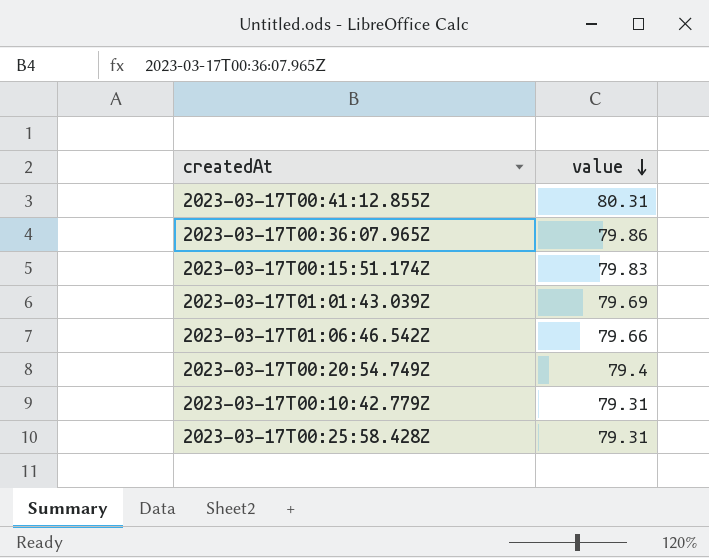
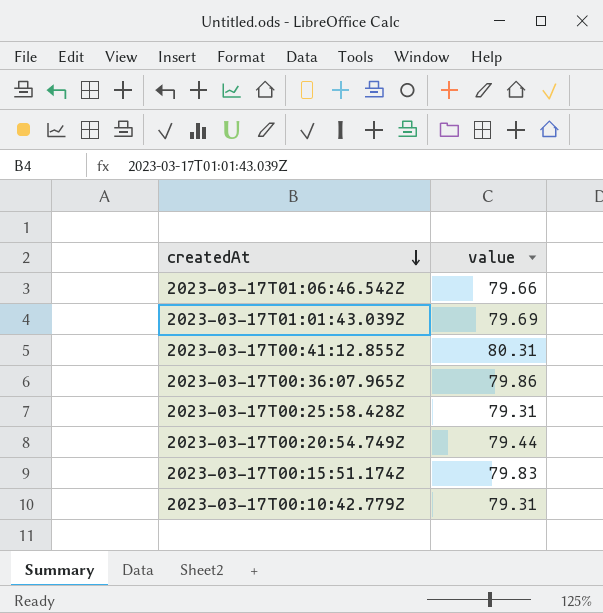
row order: value descending -> createdAt descending
2023-03-17T00:20:54.749Z | value: 79.4 -> 79.44

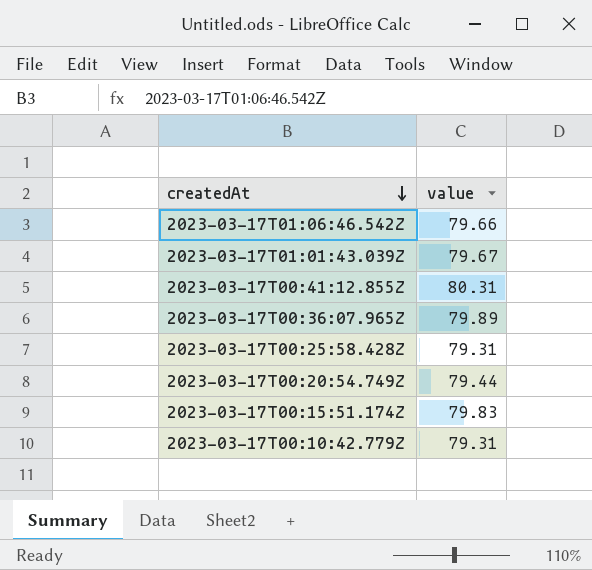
2023-03-17T01:01:43.039Z | value: 79.69 -> 79.67
2023-03-17T00:36:07.965Z | value: 79.86 -> 79.89

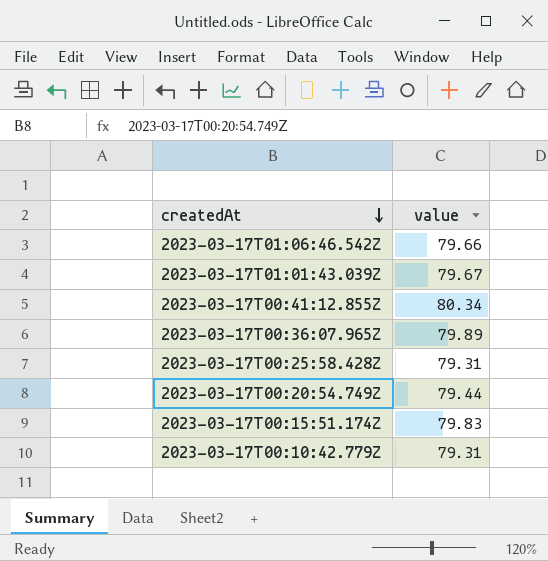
2023-03-17T00:41:12.855Z | value: 80.31 -> 80.34

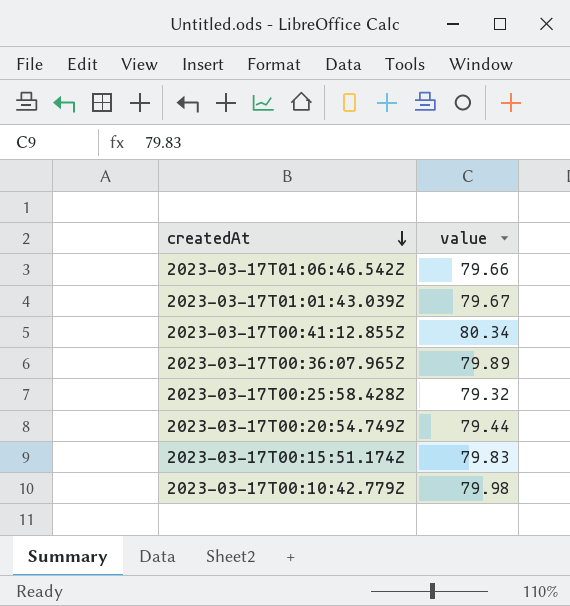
2023-03-17T00:25:58.428Z | value: 79.31 -> 79.32
2023-03-17T00:10:42.779Z | value: 79.31 -> 79.98

